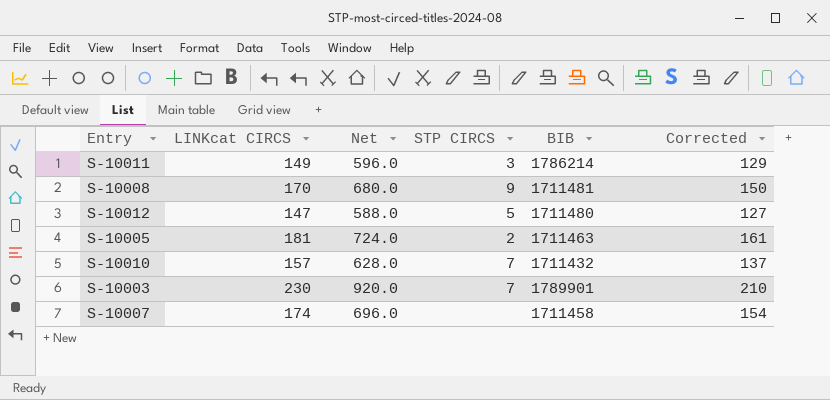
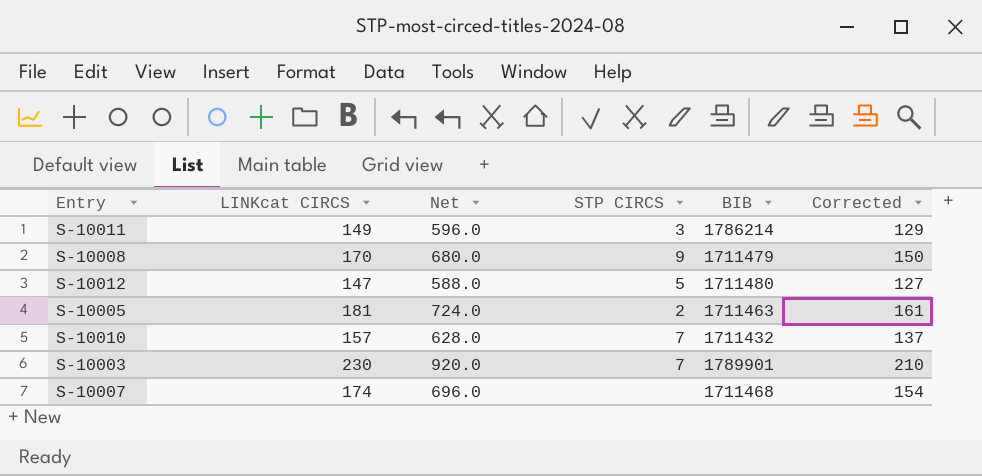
S-10008 | BIB: 1711481 -> 1711479
S-10007 | BIB: 1711458 -> 1711468

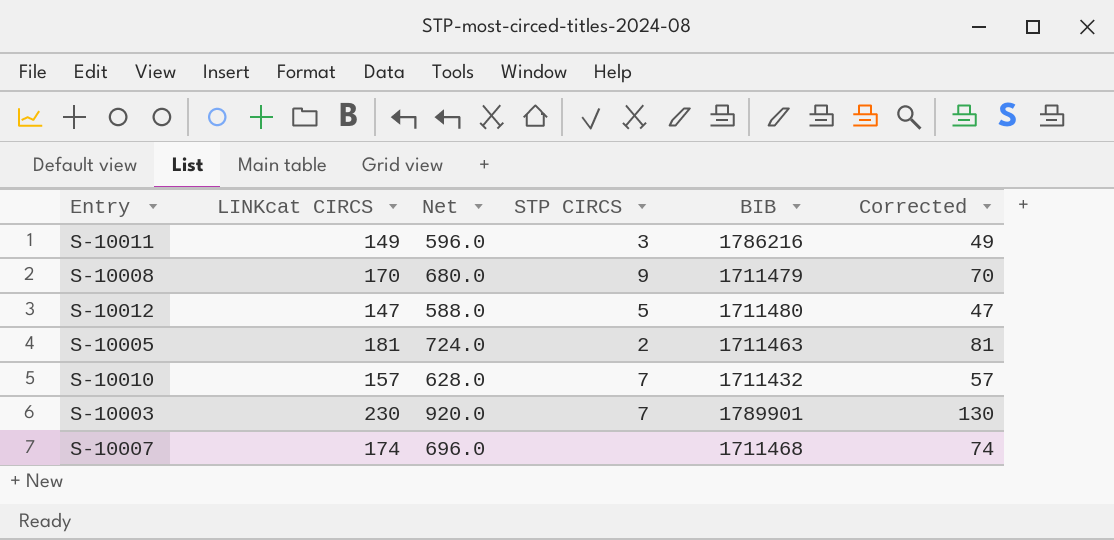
column Corrected | formula: [LINKcat CIRCS] - 20 -> [LINKcat CIRCS] - 100
S-10011 | BIB: 1786214 -> 1786216

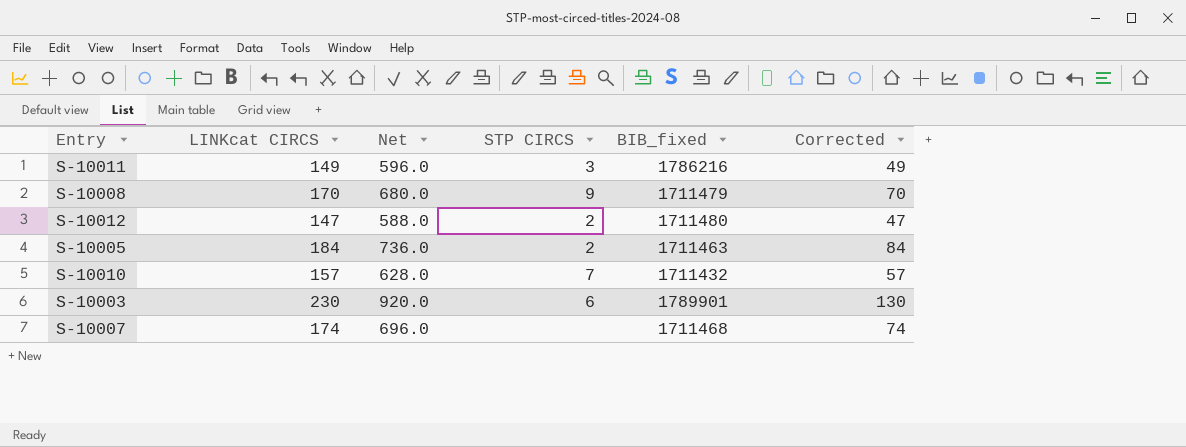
column name: BIB -> BIB_fixed
S-10012 | STP CIRCS: 5 -> 2
S-10005 | LINKcat CIRCS: 181 -> 184
S-10005 | Net: 724.0 -> 736.0
S-10005 | Corrected: 81 -> 84
S-10003 | STP CIRCS: 7 -> 6

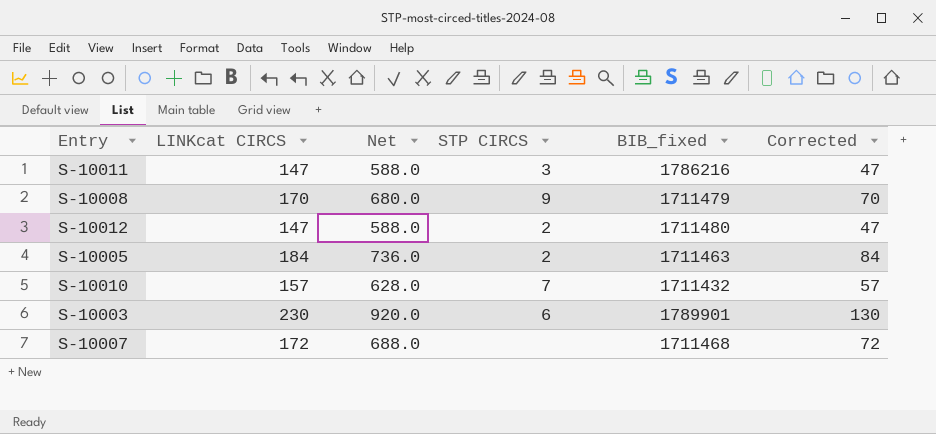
S-10011 | LINKcat CIRCS: 149 -> 147
S-10011 | Net: 596.0 -> 588.0
S-10011 | Corrected: 49 -> 47
S-10007 | LINKcat CIRCS: 174 -> 172
S-10007 | Net: 696.0 -> 688.0
S-10007 | Corrected: 74 -> 72

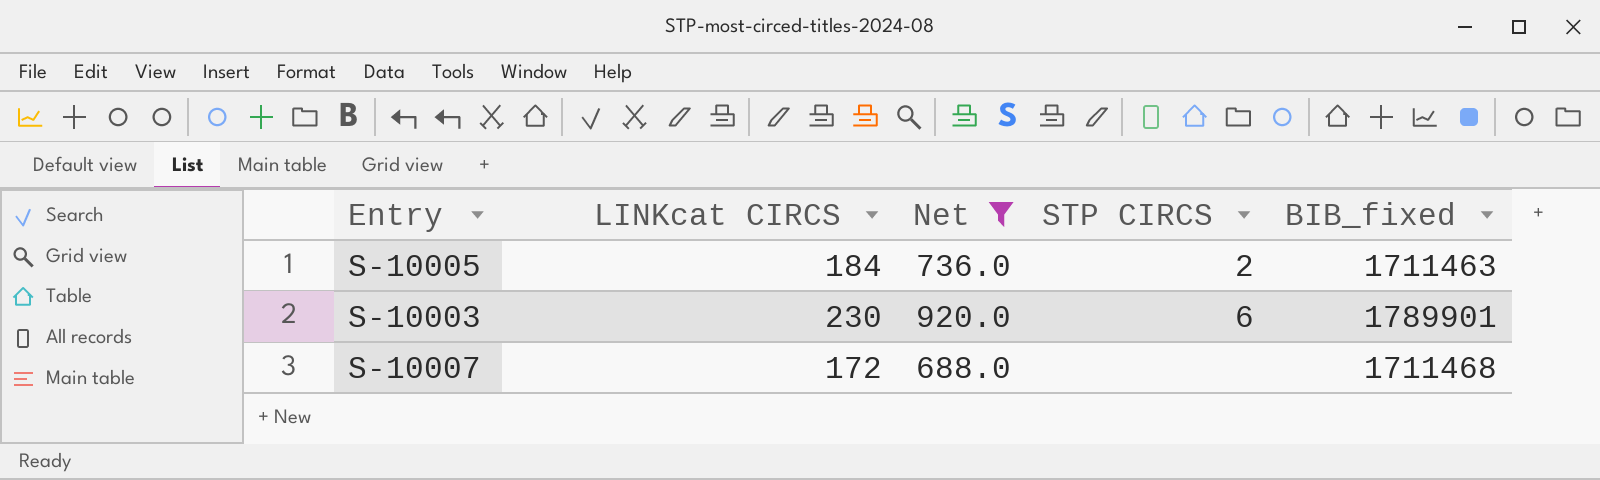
filter: none -> Net >= 688.0
column Corrected | formula: [LINKcat CIRCS] - 100 -> none

